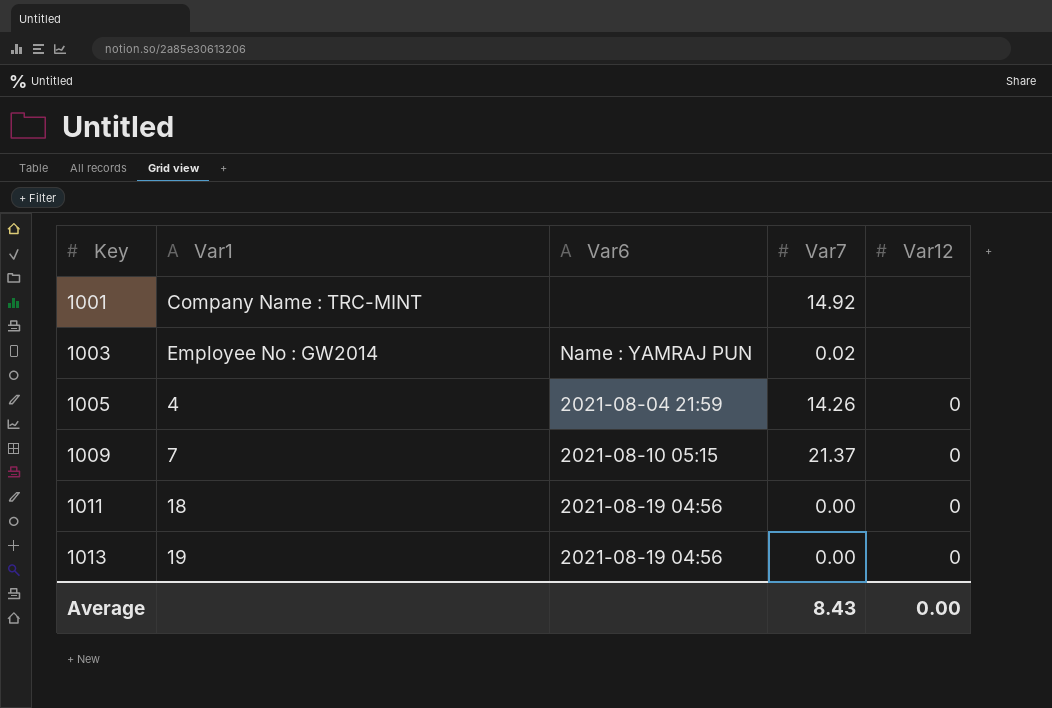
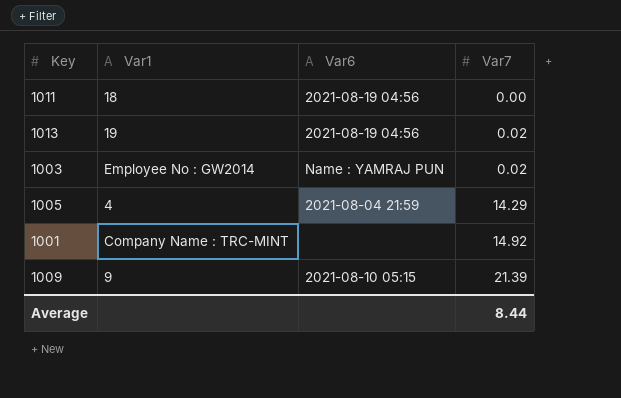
row order: Key ascending -> Var7 ascending
column Var12 | position: 5 -> none
1013 | Var7: 0.00 -> 0.02
1005 | Var7: 14.26 -> 14.29
1009 | Var1: 7 -> 9
1009 | Var7: 21.37 -> 21.39
Average | Var7: 8.43 -> 8.44

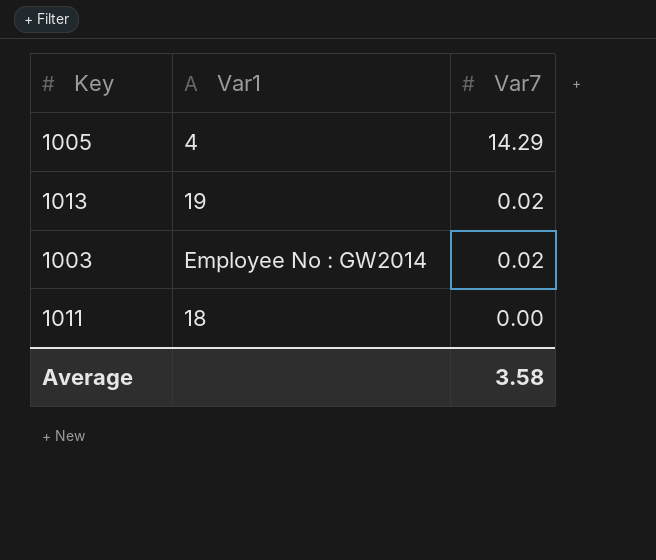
row order: Var7 ascending -> Var7 descending
column Var6 | position: 3 -> none
row 1001: Company Name : TRC-MINT | none | 14.92 -> none
row 1009: 9 | 2021-08-10 05:15 | 21.39 -> none
Average | Var7: 8.44 -> 3.58

